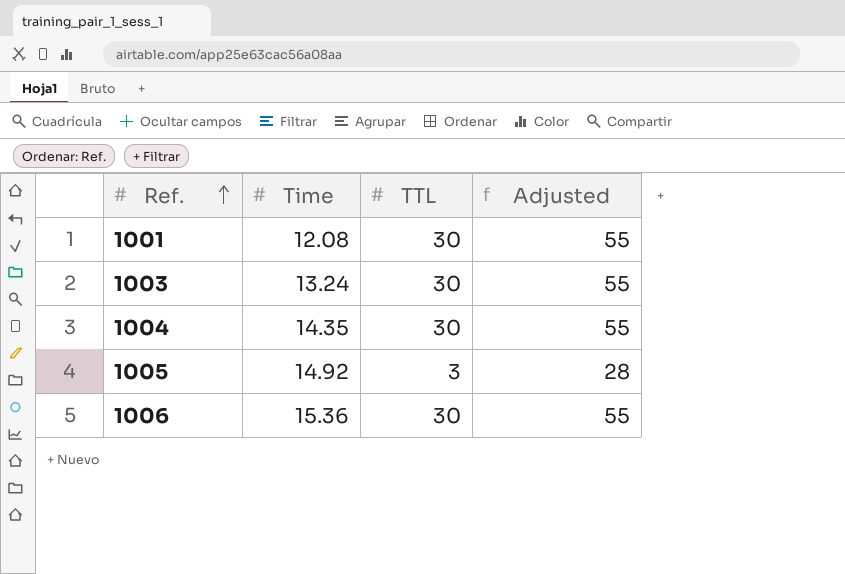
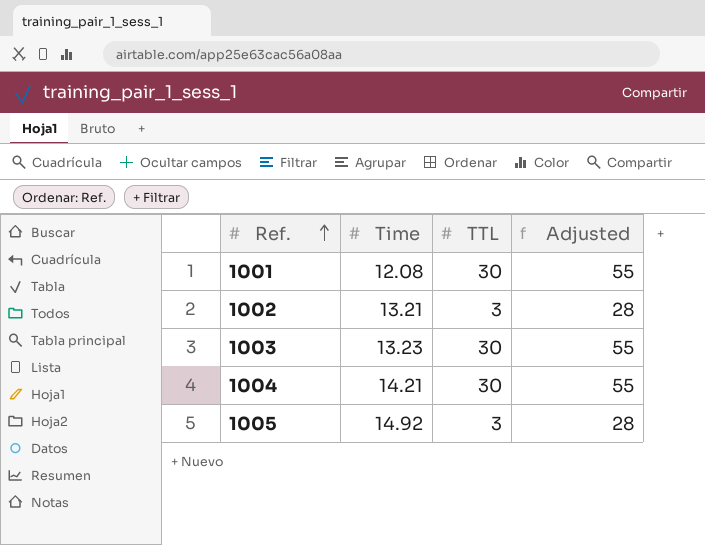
row 1006: 15.36 | 30 | 55 -> none
row 1002: none -> 13.21 | 3 | 28
1003 | Time: 13.24 -> 13.23
1004 | Time: 14.35 -> 14.21

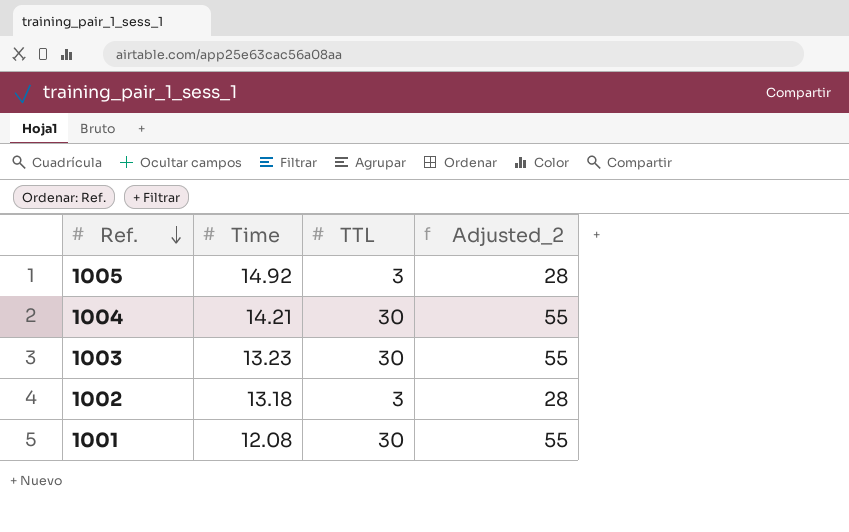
row order: Ref. ascending -> Ref. descending
column name: Adjusted -> Adjusted_2
1002 | Time: 13.21 -> 13.18

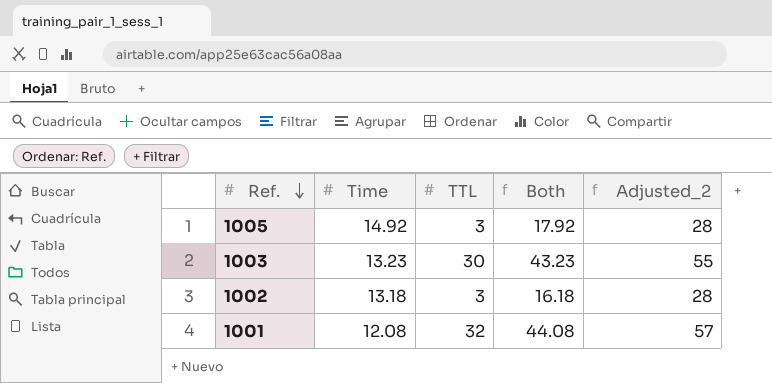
column Both | formula: none -> [Time] + [TTL]
row 1004: 14.21 | 30 | 55 -> none
1001 | TTL: 30 -> 32
1001 | Adjusted_2: 55 -> 57

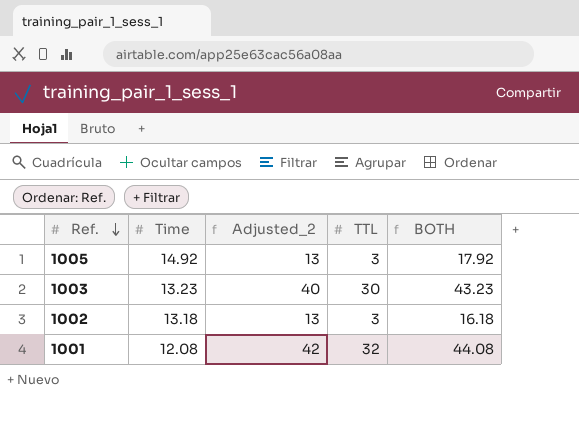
column Adjusted_2 | formula: [TTL] + 25 -> [TTL] + 10
column Adjusted_2 | position: 5 -> 3
column name: Both -> BOTH

